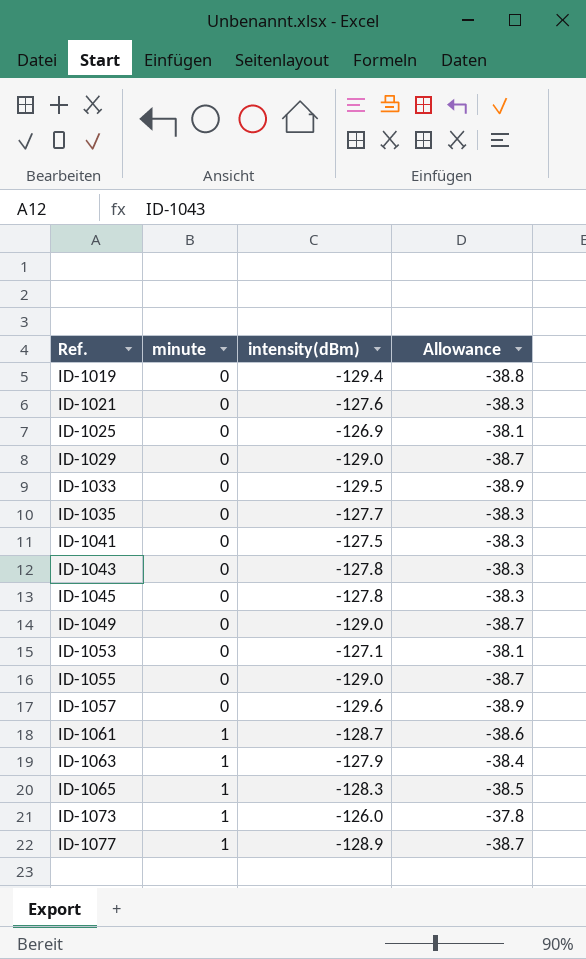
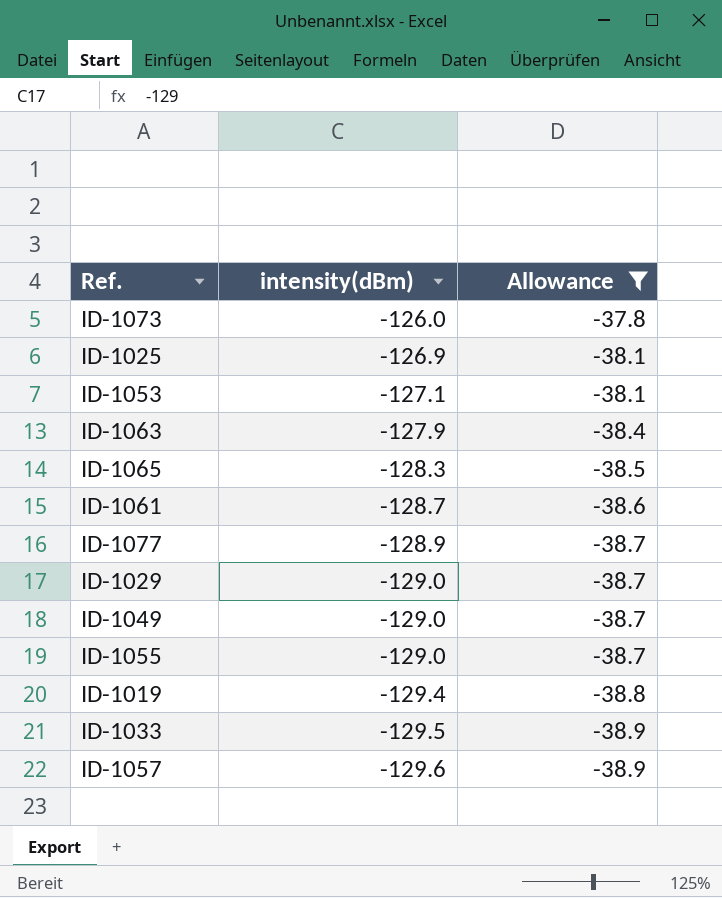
filter: none -> Allowance != -38.3
row order: Ref. ascending -> intensity(dBm) descending
column minute | position: 2 -> none

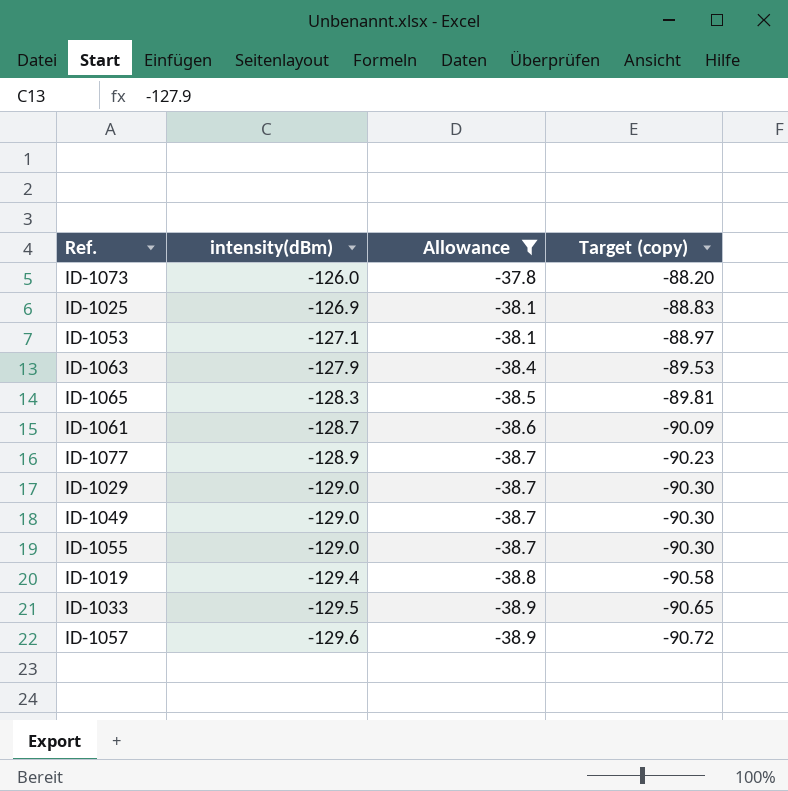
column Target (copy) | formula: none -> [intensity(dBm)] * 0.7

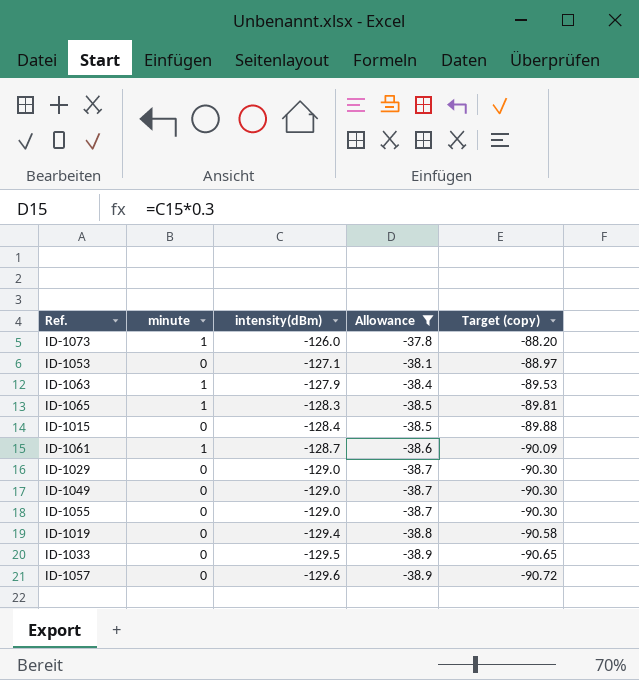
column minute | position: none -> 2
row ID-1025: -126.9 | -38.1 | -88.83 -> none
row ID-1077: -128.9 | -38.7 | -90.23 -> none
row ID-1015: none -> 0 | -128.4 | -38.5 | -89.88

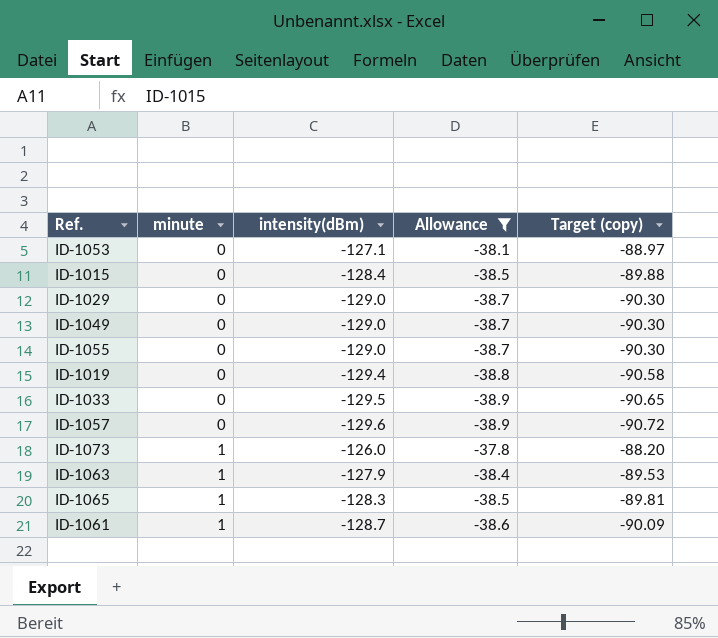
row order: intensity(dBm) descending -> minute ascending

